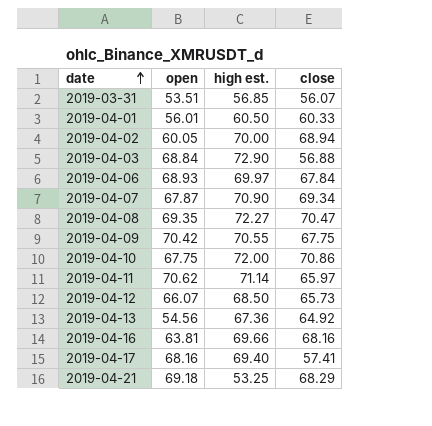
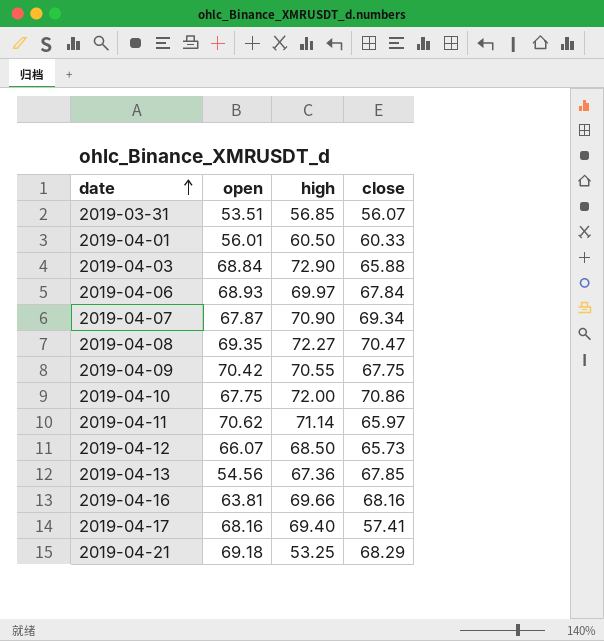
column name: high est. -> high
row 2019-04-02: 60.05 | 70.00 | 68.94 -> none
2019-04-03 | close: 56.88 -> 65.88
2019-04-13 | close: 64.92 -> 67.85

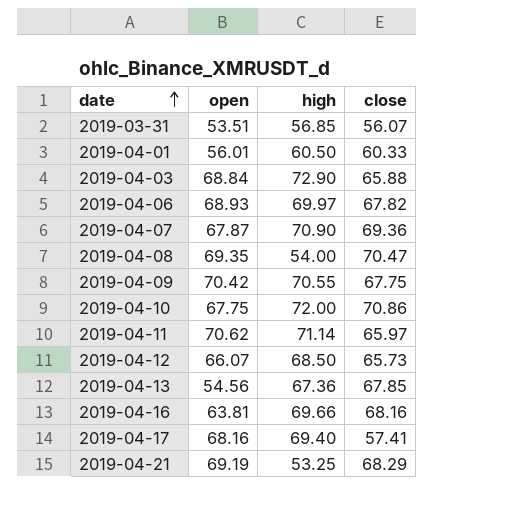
2019-04-06 | close: 67.84 -> 67.82
2019-04-07 | close: 69.34 -> 69.36
2019-04-08 | high: 72.27 -> 54.00
2019-04-21 | open: 69.18 -> 69.19

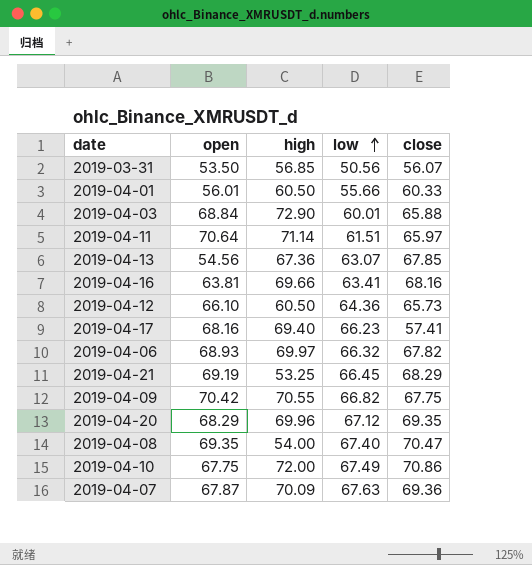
row order: date ascending -> low ascending
column low | position: none -> 4
2019-03-31 | open: 53.51 -> 53.50
2019-04-11 | open: 70.62 -> 70.64
2019-04-12 | open: 66.07 -> 66.10
2019-04-12 | high: 68.50 -> 60.50
row 2019-04-20: none -> 68.29 | 69.96 | 67.12 | 69.35
2019-04-07 | high: 70.90 -> 70.09

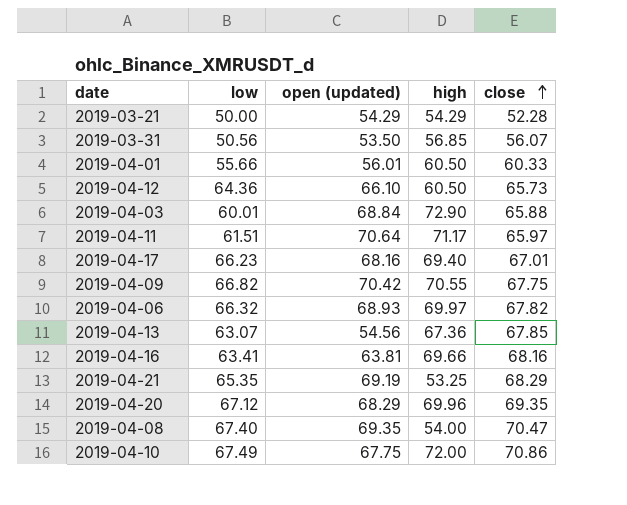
row order: low ascending -> close ascending
column low | position: 4 -> 2
column name: open -> open (updated)
row 2019-04-07: 67.87 | 70.09 | 67.63 | 69.36 -> none
row 2019-03-21: none -> 50.00 | 54.29 | 54.29 | 52.28
2019-04-11 | high: 71.14 -> 71.17
2019-04-17 | close: 57.41 -> 67.01
2019-04-21 | low: 66.45 -> 65.35

